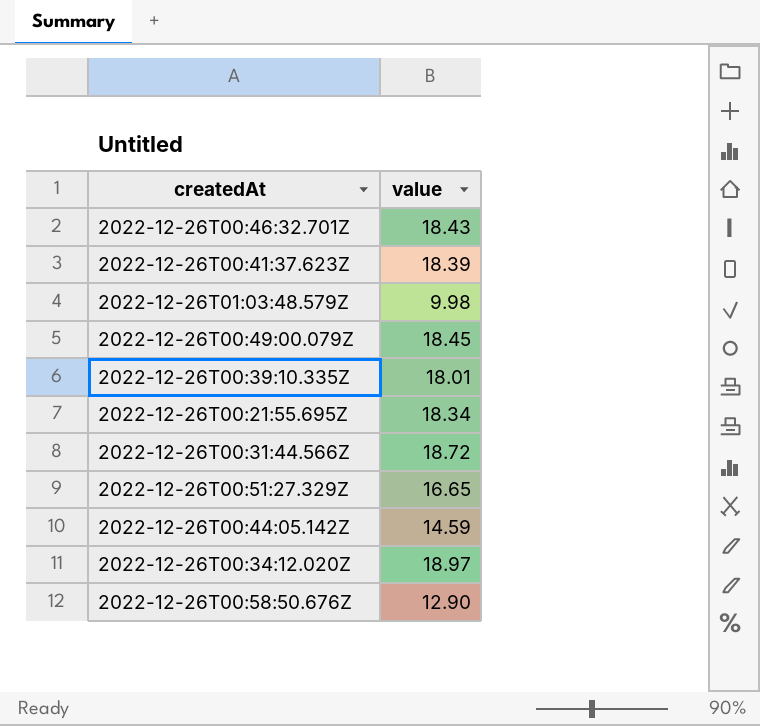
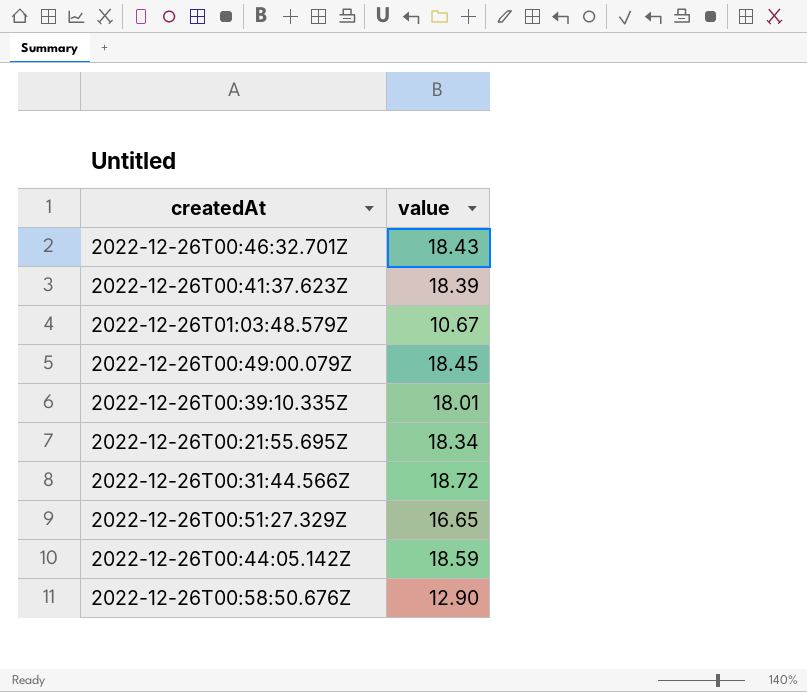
row 2022-12-26T00:34:12.020Z: 18.97 -> none
2022-12-26T01:03:48.579Z | value: 9.98 -> 10.67
2022-12-26T00:44:05.142Z | value: 14.59 -> 18.59

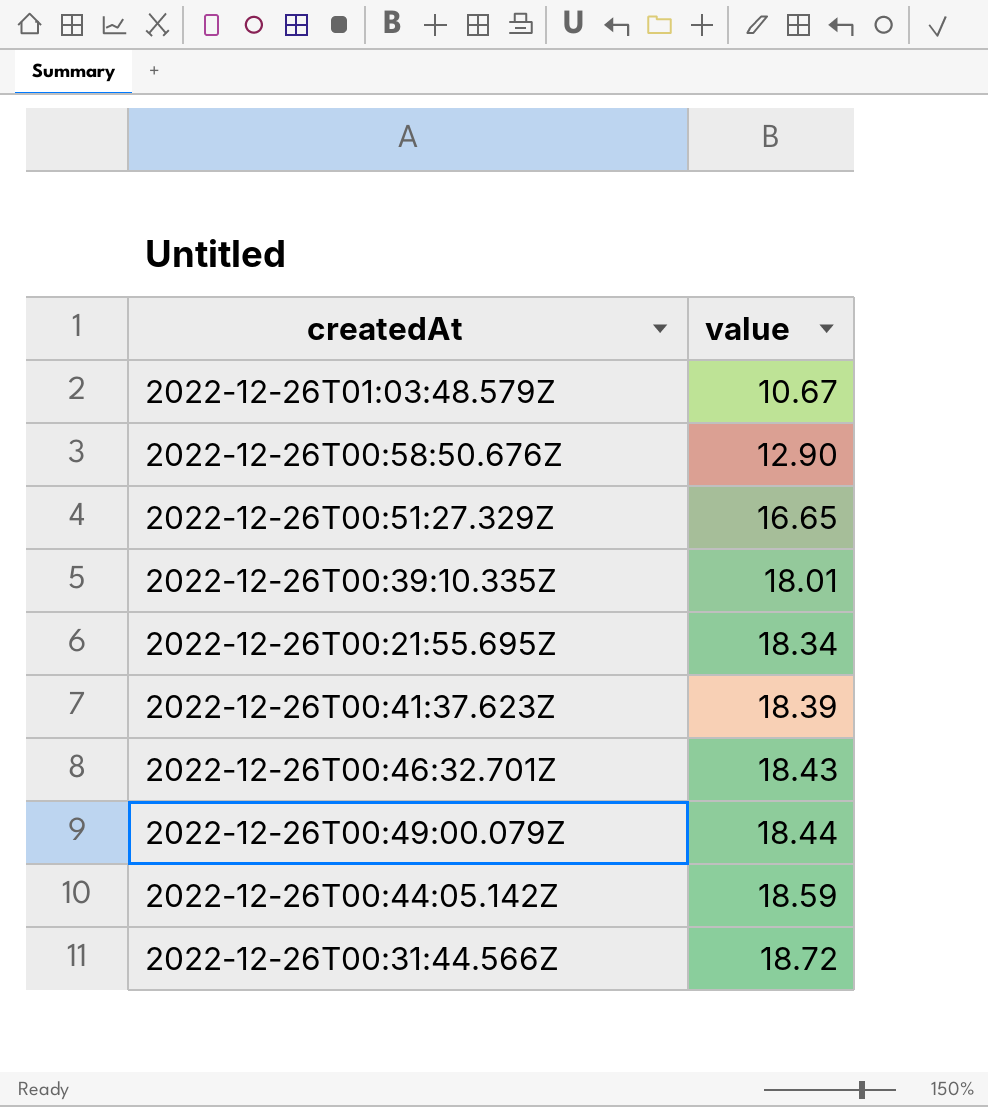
row order: none -> value ascending
2022-12-26T00:49:00.079Z | value: 18.45 -> 18.44

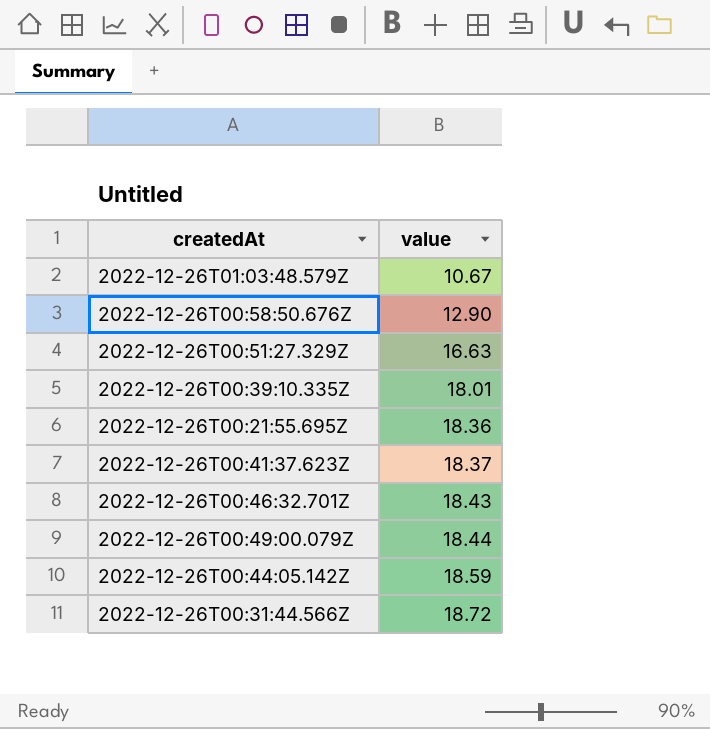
2022-12-26T00:51:27.329Z | value: 16.65 -> 16.63
2022-12-26T00:21:55.695Z | value: 18.34 -> 18.36
2022-12-26T00:41:37.623Z | value: 18.39 -> 18.37

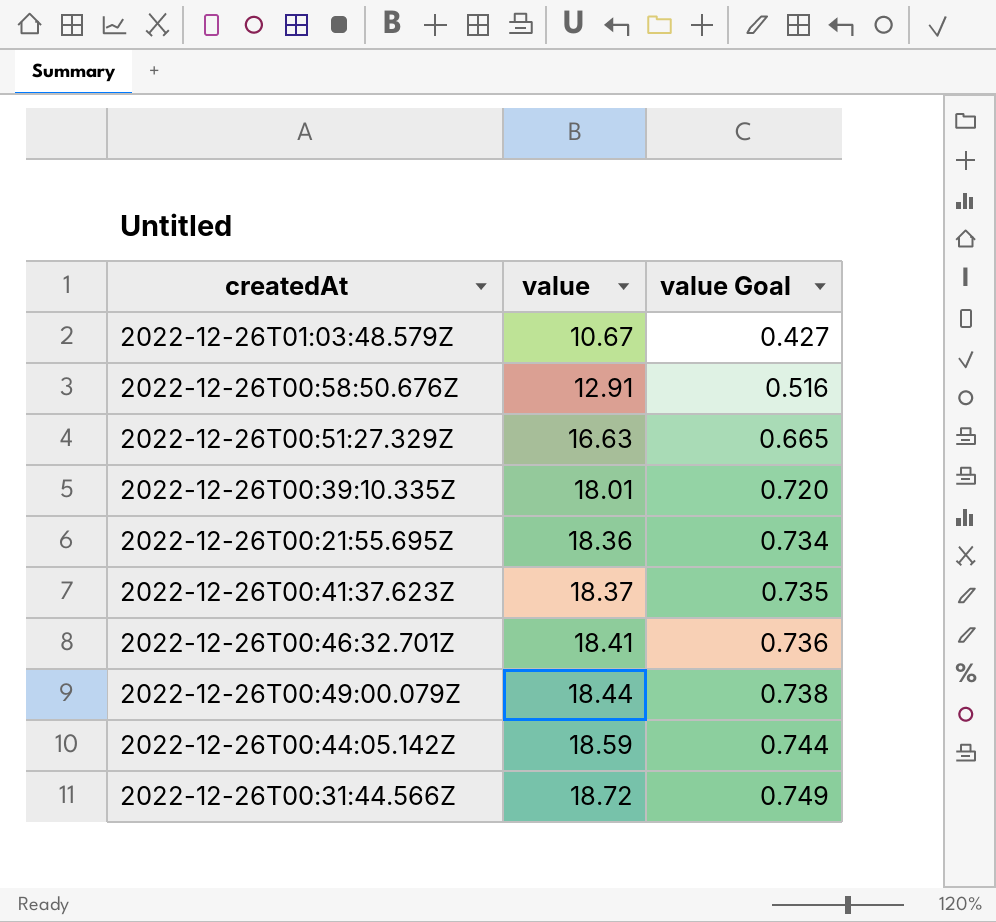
column value Goal | formula: none -> [value] * 0.04
2022-12-26T00:58:50.676Z | value: 12.90 -> 12.91
2022-12-26T00:46:32.701Z | value: 18.43 -> 18.41

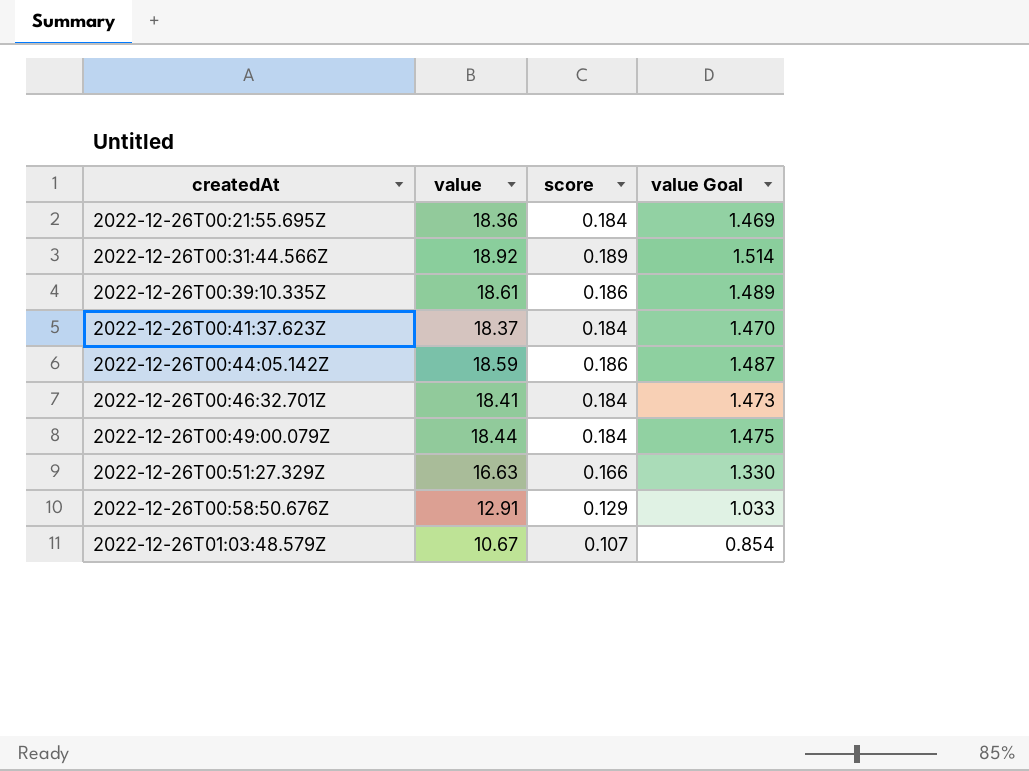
row order: value ascending -> createdAt ascending
column score | formula: none -> [value] * 0.01
column value Goal | formula: [value] * 0.04 -> [value] * 0.08
2022-12-26T00:31:44.566Z | value: 18.72 -> 18.92
2022-12-26T00:39:10.335Z | value: 18.01 -> 18.61

